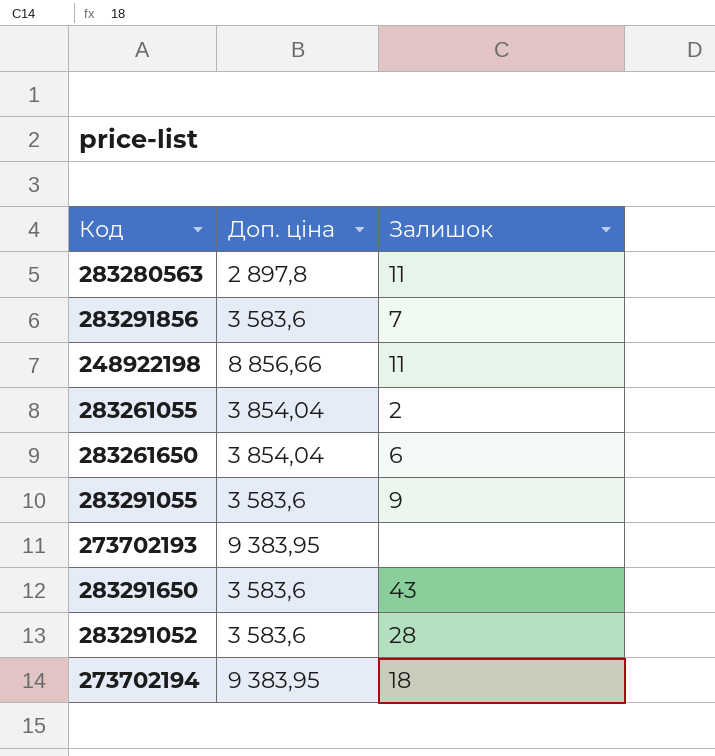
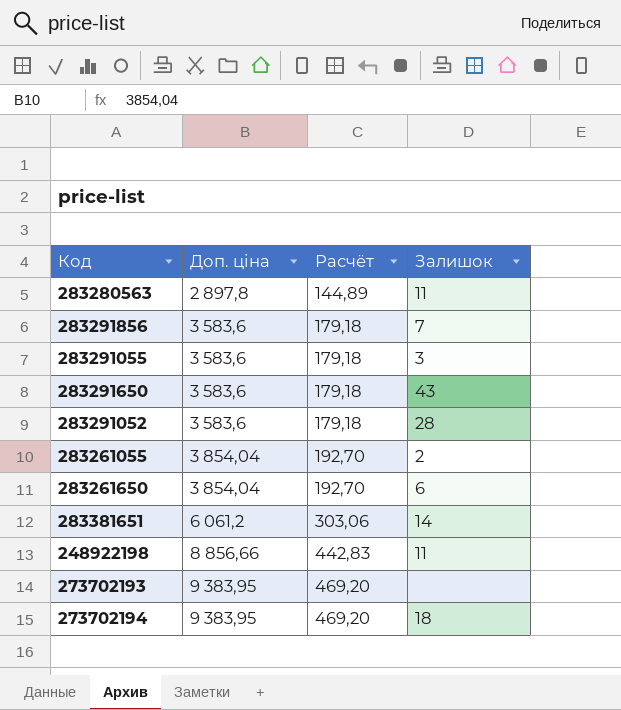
row order: none -> Доп. ціна ascending
column Расчёт | formula: none -> [Доп. ціна] * 0,05
283291055 | Залишок: 9 -> 3
row 283381651: none -> 6 061,2 | 303,06 | 14

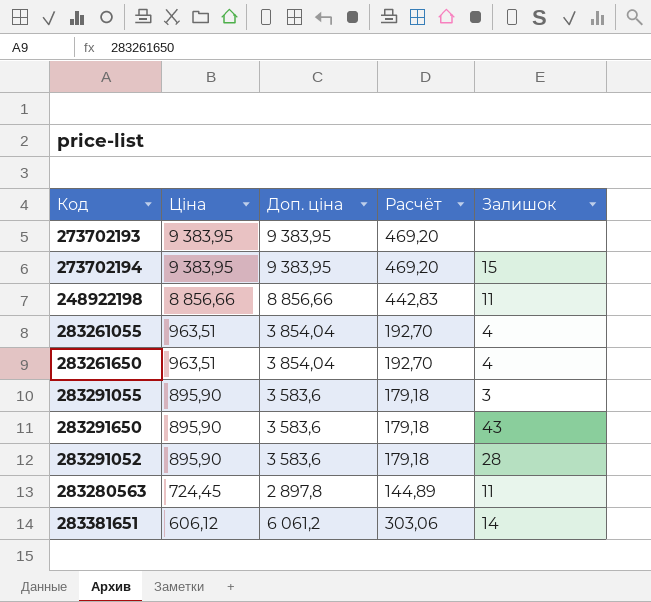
row order: Доп. ціна ascending -> Ціна descending
column Ціна | position: none -> 2
row 283291856: 3 583,6 | 179,18 | 7 -> none
273702194 | Залишок: 18 -> 15
283261055 | Залишок: 2 -> 4
283261650 | Залишок: 6 -> 4

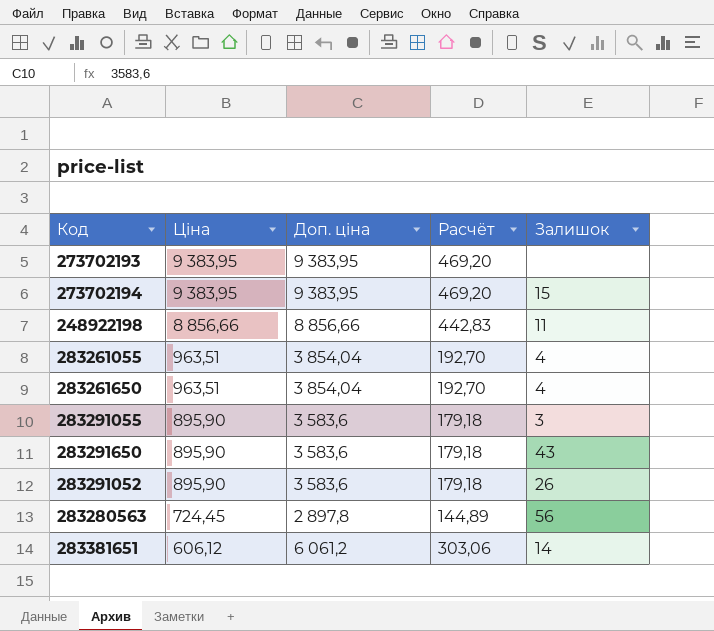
283291052 | Залишок: 28 -> 26
283280563 | Залишок: 11 -> 56

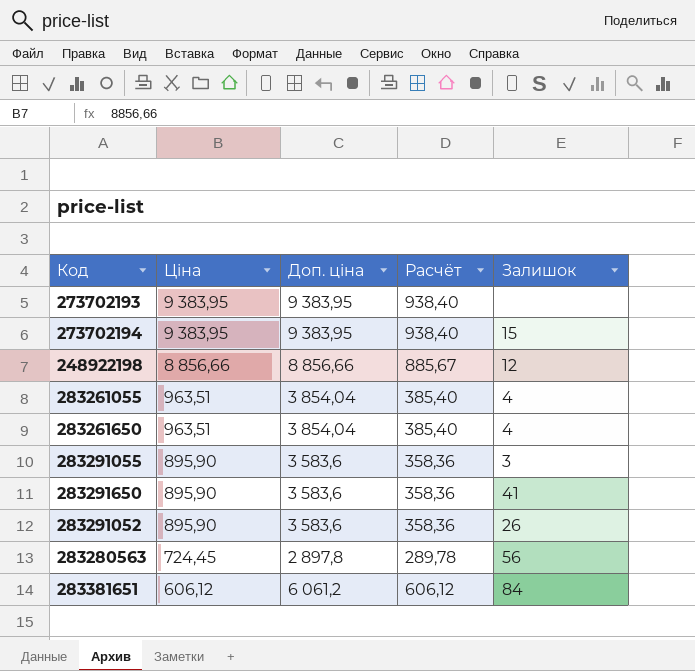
column Расчёт | formula: [Доп. ціна] * 0,05 -> [Доп. ціна] * 0,1
248922198 | Залишок: 11 -> 12
283291650 | Залишок: 43 -> 41
283381651 | Залишок: 14 -> 84

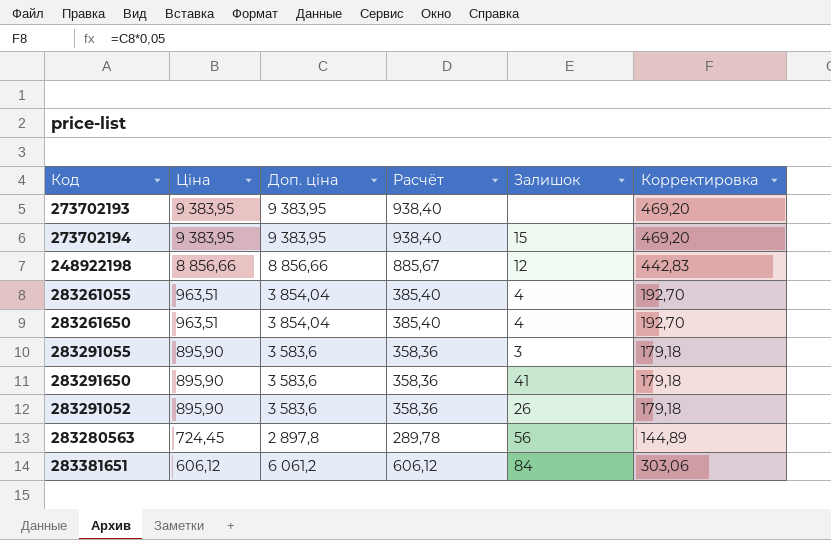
column Корректировка | formula: none -> [Доп. ціна] * 0,05

